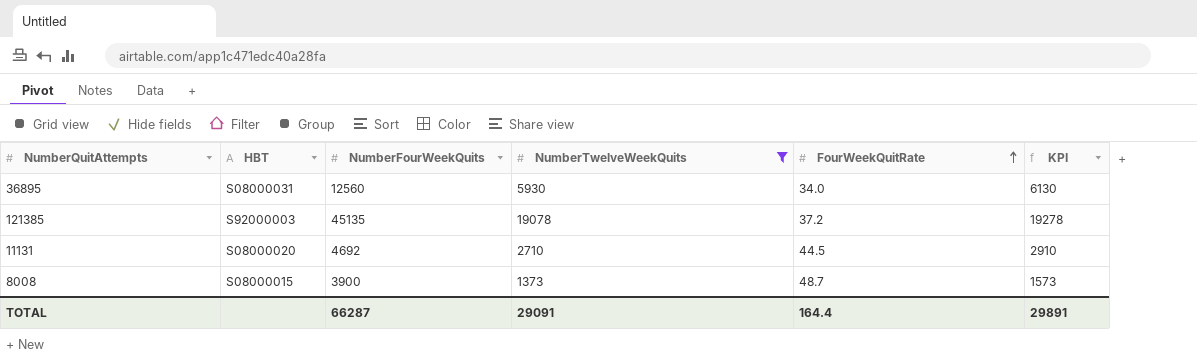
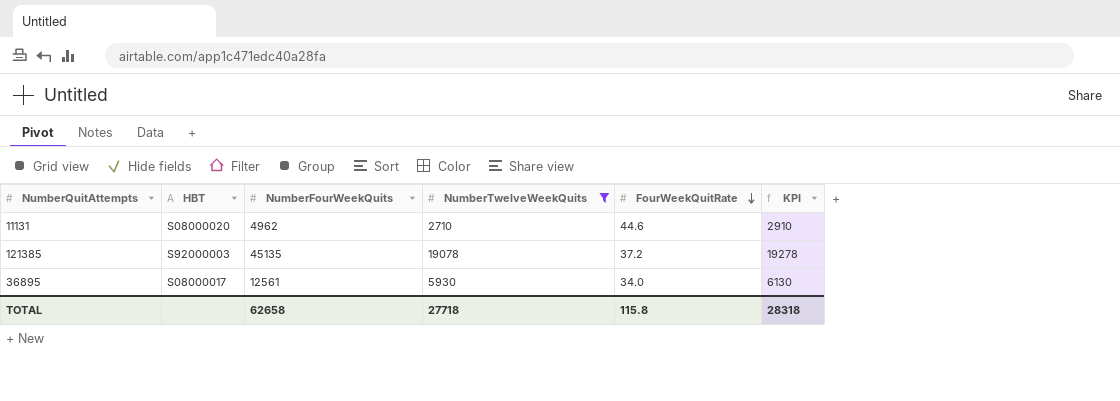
row order: FourWeekQuitRate ascending -> FourWeekQuitRate descending
row 8008: S08000015 | 3900 | 1373 | 48.7 | 1573 -> none
11131 | NumberFourWeekQuits: 4692 -> 4962
11131 | FourWeekQuitRate: 44.5 -> 44.6
36895 | HBT: S08000031 -> S08000017
36895 | NumberFourWeekQuits: 12560 -> 12561
TOTAL | NumberFourWeekQuits: 66287 -> 62658
TOTAL | NumberTwelveWeekQuits: 29091 -> 27718
TOTAL | FourWeekQuitRate: 164.4 -> 115.8
TOTAL | KPI: 29891 -> 28318

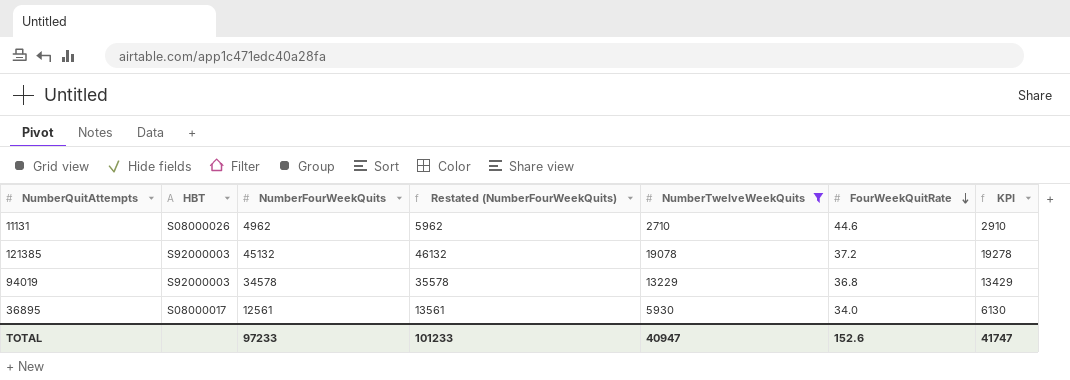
column Restated (NumberFourWeekQuits) | formula: none -> [NumberFourWeekQuits] + 1000
11131 | HBT: S08000020 -> S08000026
121385 | NumberFourWeekQuits: 45135 -> 45132
row 94019: none -> S92000003 | 34578 | 35578 | 13229 | 36.8 | 13429
TOTAL | NumberFourWeekQuits: 62658 -> 97233
TOTAL | NumberTwelveWeekQuits: 27718 -> 40947
TOTAL | FourWeekQuitRate: 115.8 -> 152.6
TOTAL | KPI: 28318 -> 41747

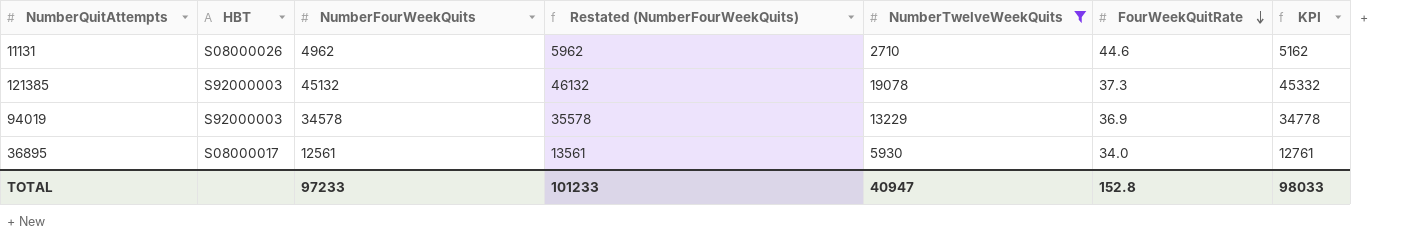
column KPI | formula: [NumberTwelveWeekQuits] + 200 -> [NumberFourWeekQuits] + 200
121385 | FourWeekQuitRate: 37.2 -> 37.3
94019 | FourWeekQuitRate: 36.8 -> 36.9
TOTAL | FourWeekQuitRate: 152.6 -> 152.8
TOTAL | KPI: 41747 -> 98033

